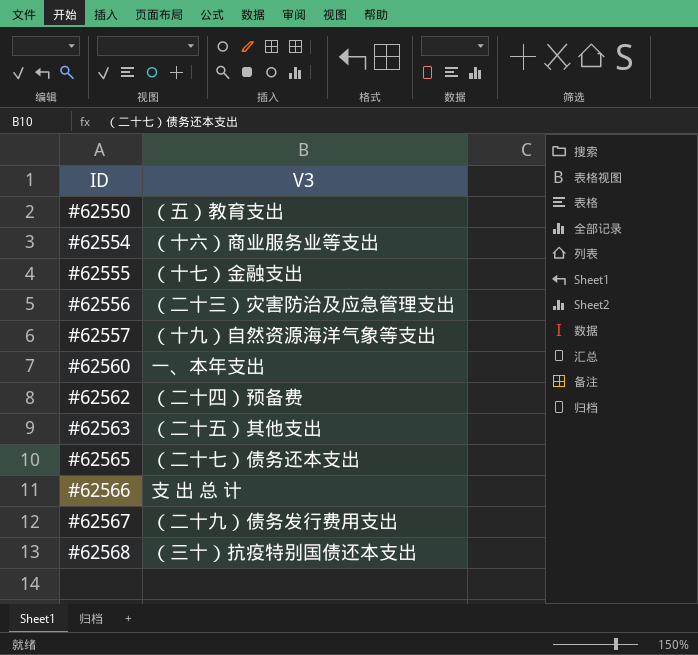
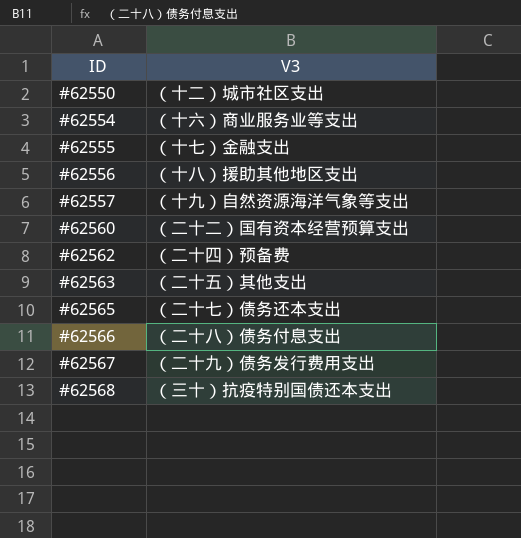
#62550 | V3: （五）教育支出 -> （十二）城市社区支出
#62556 | V3: （二十三）灾害防治及应急管理支出 -> （十八）援助其他地区支出
#62560 | V3: 一、本年支出 -> （二十二）国有资本经营预算支出
#62566 | V3: 支 出 总 计 -> （二十八）债务付息支出

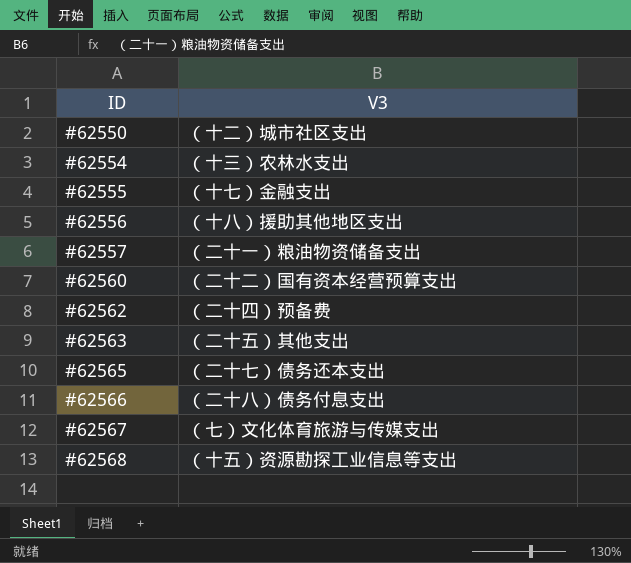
#62554 | V3: （十六）商业服务业等支出 -> （十三）农林水支出
#62557 | V3: （十九）自然资源海洋气象等支出 -> （二十一）粮油物资储备支出
#62567 | V3: （二十九）债务发行费用支出 -> （七）文化体育旅游与传媒支出
#62568 | V3: （三十）抗疫特别国债还本支出 -> （十五）资源勘探工业信息等支出

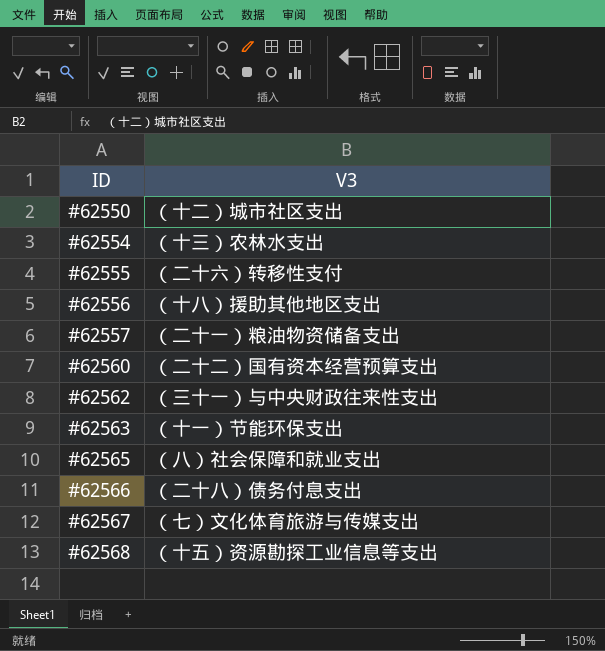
#62555 | V3: （十七）金融支出 -> （二十六）转移性支付
#62562 | V3: （二十四）预备费 -> （三十一）与中央财政往来性支出
#62563 | V3: （二十五）其他支出 -> （十一）节能环保支出
#62565 | V3: （二十七）债务还本支出 -> （八）社会保障和就业支出

